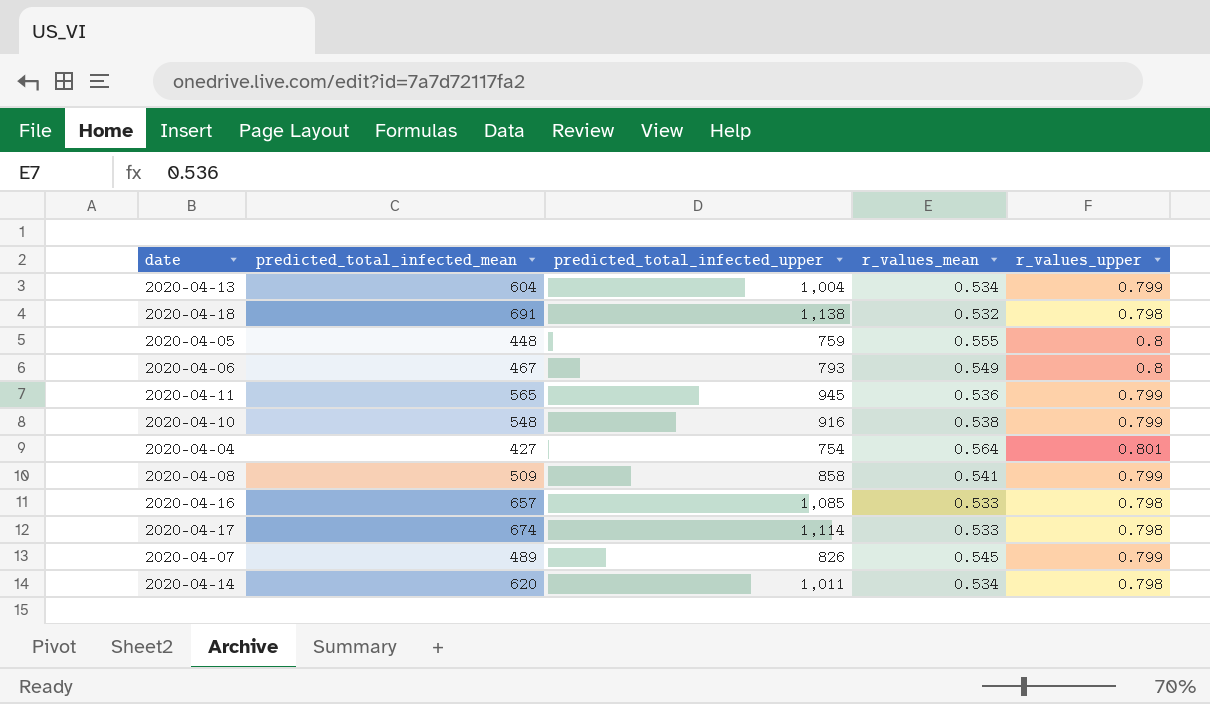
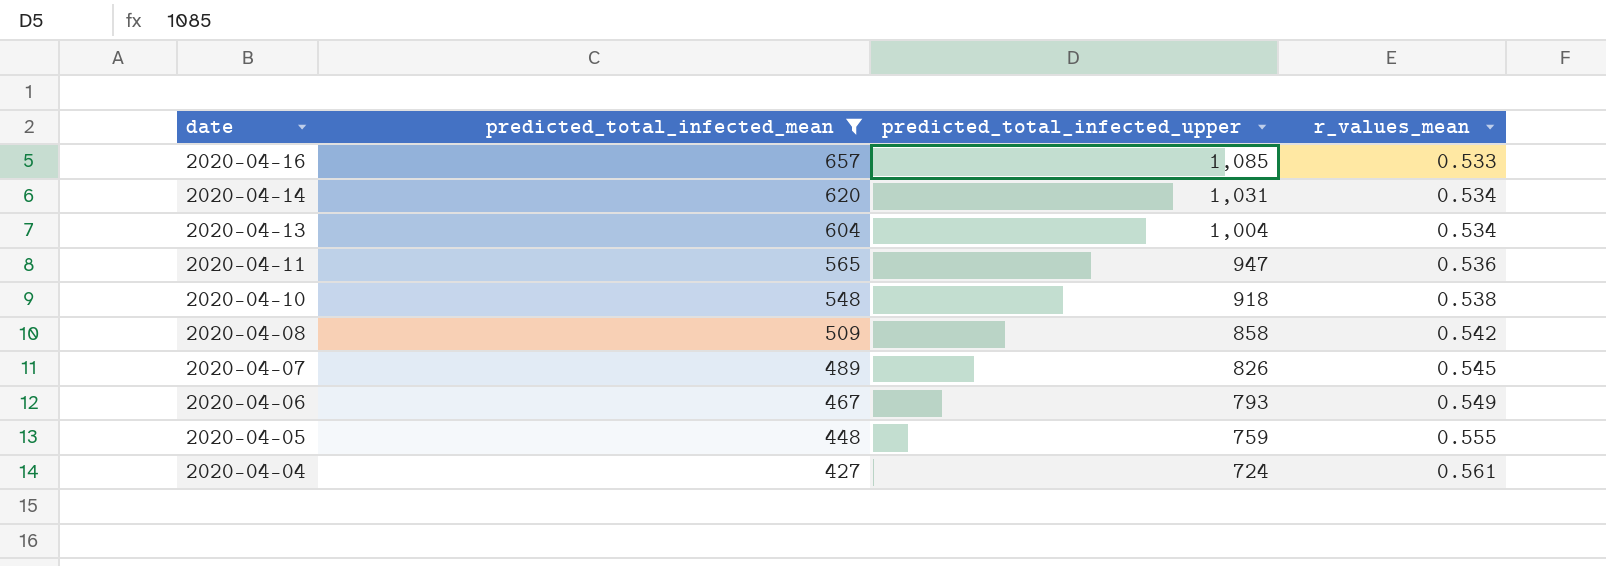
filter: none -> predicted_total_infected_mean <= 657
row order: none -> date descending
column r_values_upper | position: 5 -> none
2020-04-14 | predicted_total_infected_upper: 1,011 -> 1,031
2020-04-11 | predicted_total_infected_upper: 945 -> 947
2020-04-10 | predicted_total_infected_upper: 916 -> 918
2020-04-08 | r_values_mean: 0.541 -> 0.542
2020-04-04 | predicted_total_infected_upper: 754 -> 724
2020-04-04 | r_values_mean: 0.564 -> 0.561

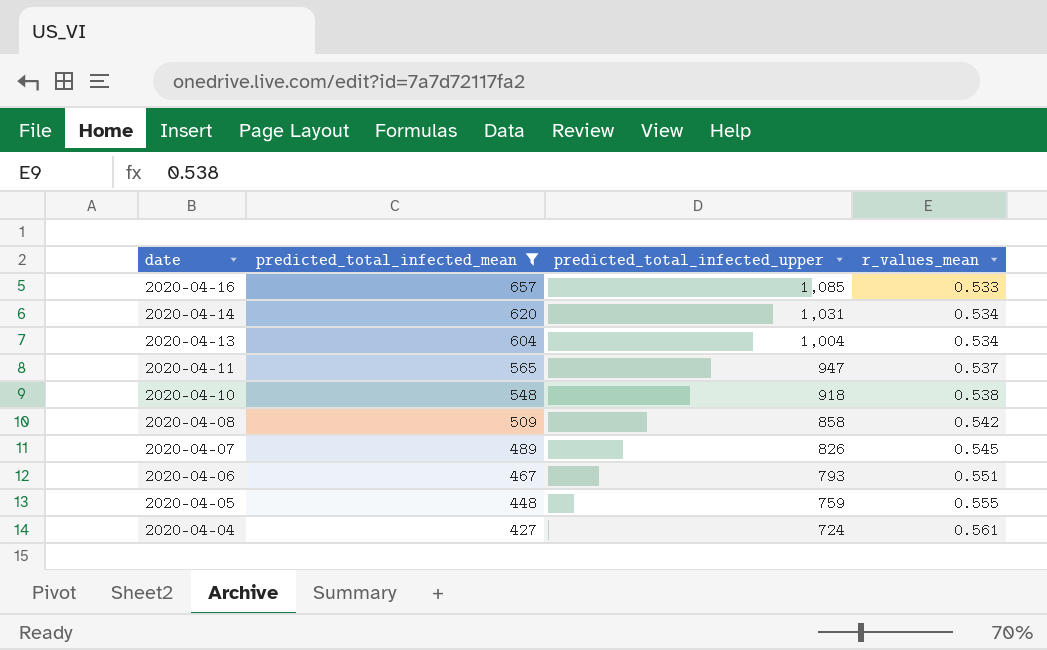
2020-04-11 | r_values_mean: 0.536 -> 0.537
2020-04-06 | r_values_mean: 0.549 -> 0.551

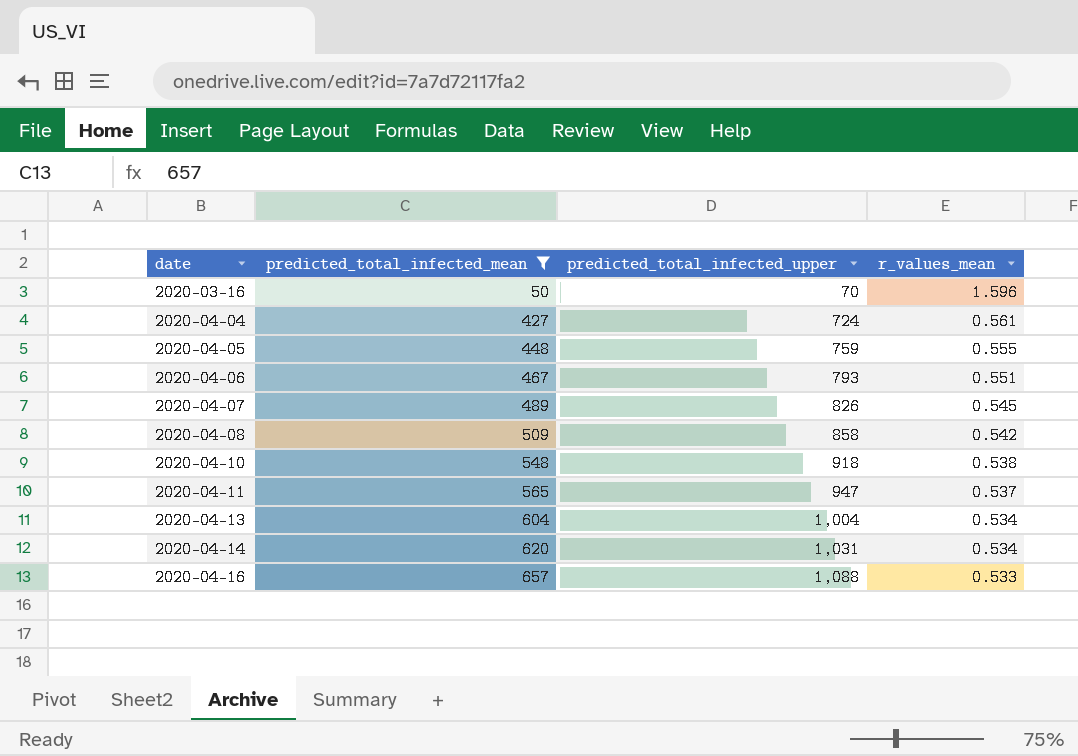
row order: date descending -> date ascending
row 2020-03-16: none -> 50 | 70 | 1.596
2020-04-16 | predicted_total_infected_upper: 1,085 -> 1,088

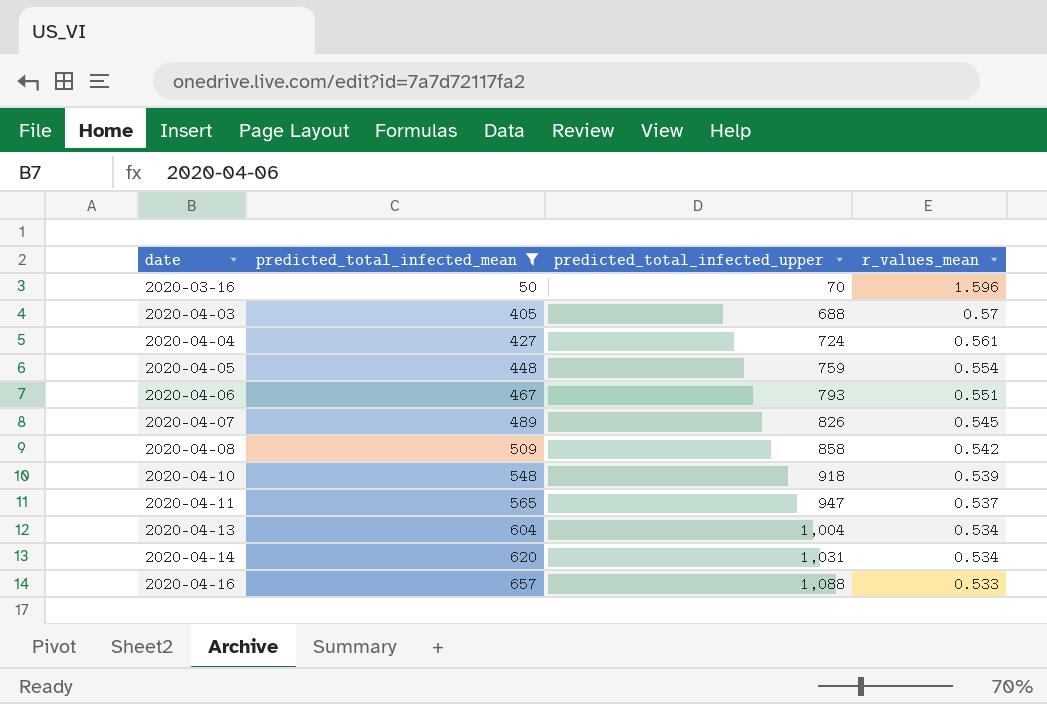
row 2020-04-03: none -> 405 | 688 | 0.57
2020-04-05 | r_values_mean: 0.555 -> 0.554
2020-04-10 | r_values_mean: 0.538 -> 0.539

